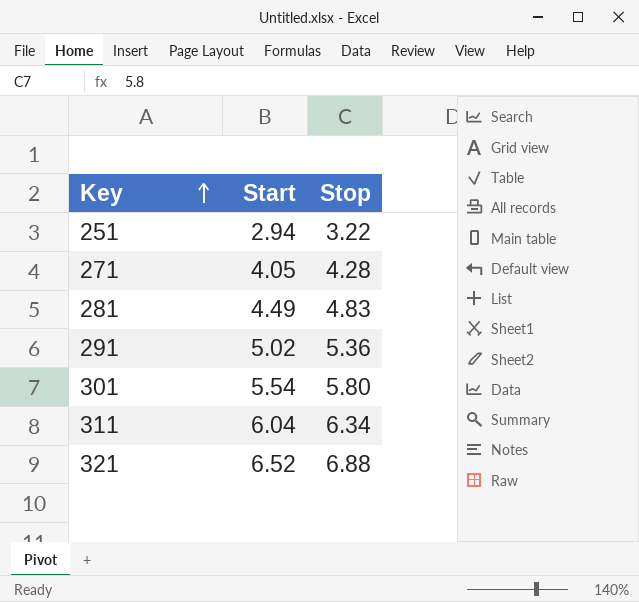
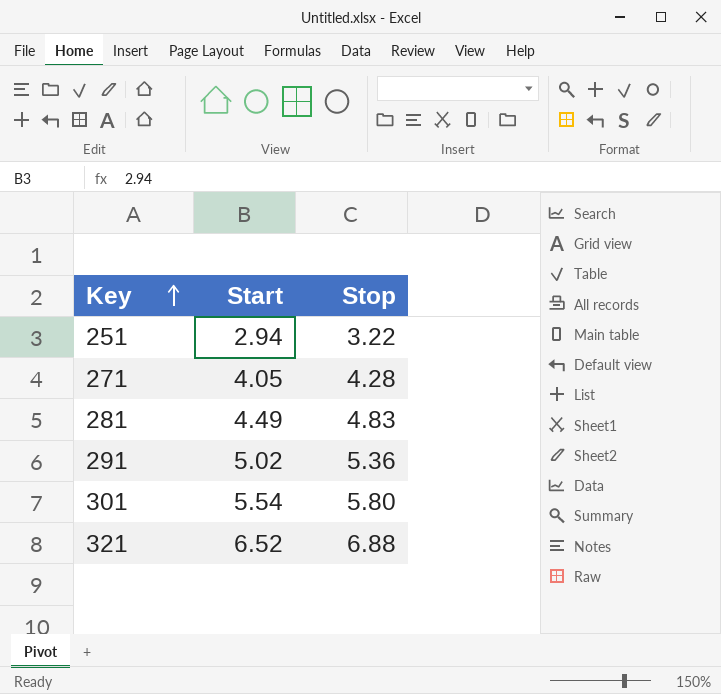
row 311: 6.04 | 6.34 -> none

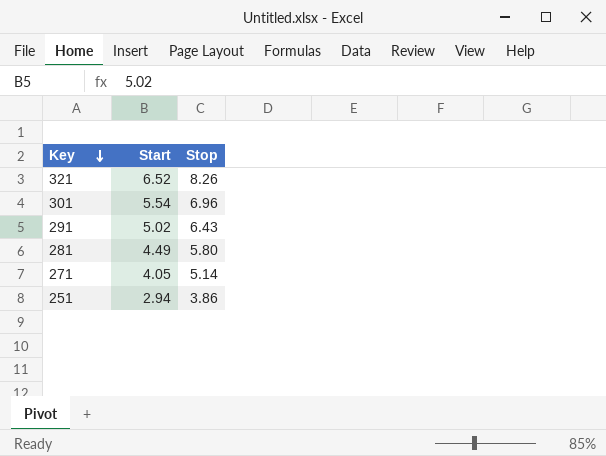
row order: Key ascending -> Key descending
321 | Stop: 6.88 -> 8.26
301 | Stop: 5.80 -> 6.96
291 | Stop: 5.36 -> 6.43
281 | Stop: 4.83 -> 5.80
271 | Stop: 4.28 -> 5.14
251 | Stop: 3.22 -> 3.86

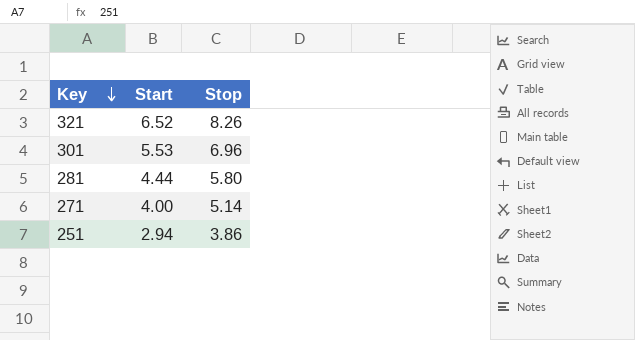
row 291: 5.02 | 6.43 -> none
301 | Start: 5.54 -> 5.53
281 | Start: 4.49 -> 4.44
271 | Start: 4.05 -> 4.00

